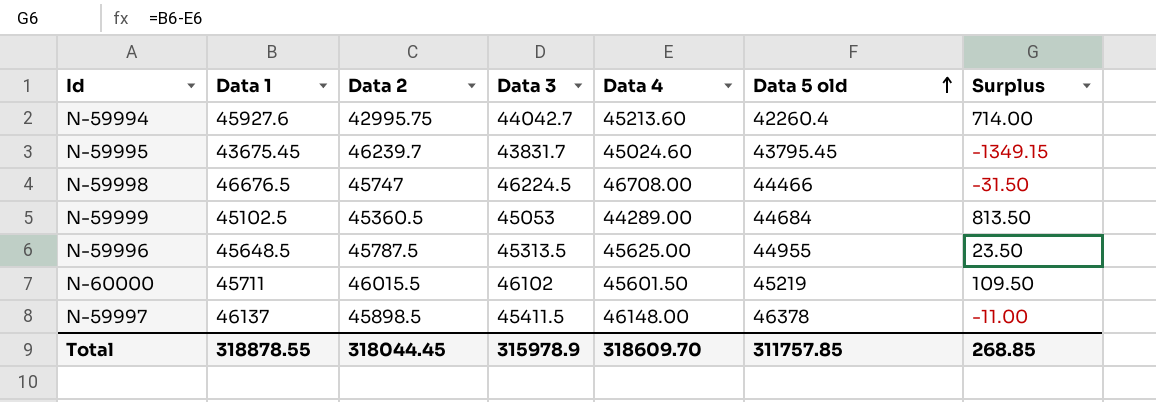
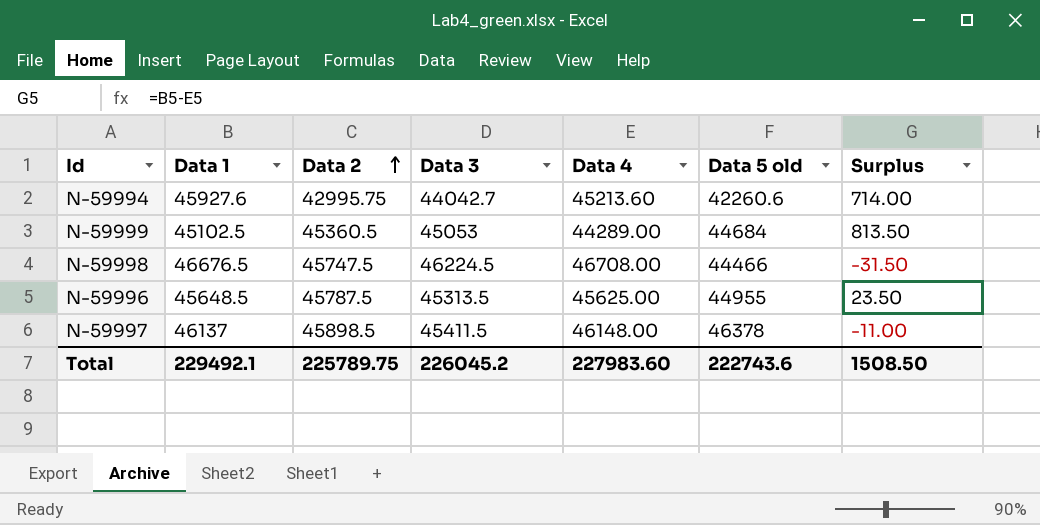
row order: Data 5 old ascending -> Data 2 ascending
row N-59995: 43675.45 | 46239.7 | 43831.7 | 45024.60 | 43795.45 | -1349.15 -> none
row N-60000: 45711 | 46015.5 | 46102 | 45601.50 | 45219 | 109.50 -> none
N-59994 | Data 5 old: 42260.4 -> 42260.6
N-59998 | Data 2: 45747 -> 45747.5
Total | Data 1: 318878.55 -> 229492.1
Total | Data 2: 318044.45 -> 225789.75
Total | Data 3: 315978.9 -> 226045.2
Total | Data 4: 318609.70 -> 227983.60
Total | Data 5 old: 311757.85 -> 222743.6
Total | Surplus: 268.85 -> 1508.50

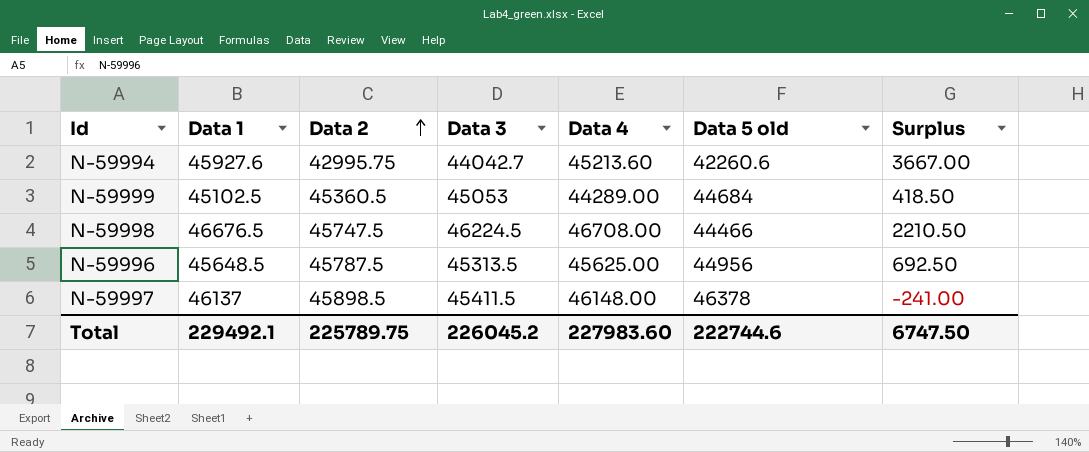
column Surplus | formula: [Data 1] - [Data 4] -> [Data 1] - [Data 5 old]
N-59996 | Data 5 old: 44955 -> 44956
Total | Data 5 old: 222743.6 -> 222744.6
Total | Surplus: 1508.50 -> 6747.50

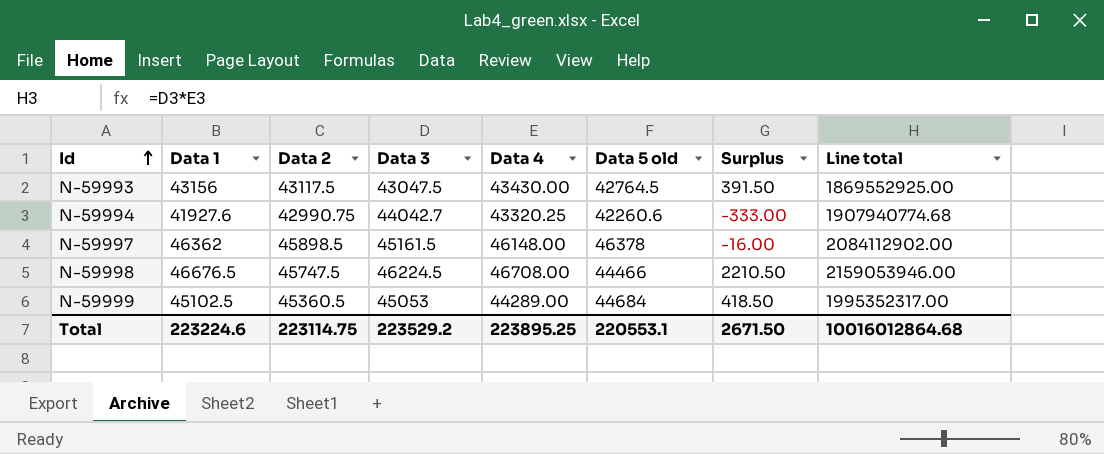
row order: Data 2 ascending -> Id ascending
column Line total | formula: none -> [Data 3] * [Data 4]
row N-59996: 45648.5 | 45787.5 | 45313.5 | 45625.00 | 44956 | 692.50 -> none
row N-59993: none -> 43156 | 43117.5 | 43047.5 | 43430.00 | 42764.5 | 391.50 | 1869552925.00
N-59994 | Data 1: 45927.6 -> 41927.6
N-59994 | Data 2: 42995.75 -> 42990.75
N-59994 | Data 4: 45213.60 -> 43320.25
N-59994 | Surplus: 3667.00 -> -333.00
N-59997 | Data 1: 46137 -> 46362
N-59997 | Data 3: 45411.5 -> 45161.5
N-59997 | Surplus: -241.00 -> -16.00
Total | Data 1: 229492.1 -> 223224.6
Total | Data 2: 225789.75 -> 223114.75
Total | Data 3: 226045.2 -> 223529.2
Total | Data 4: 227983.60 -> 223895.25
Total | Data 5 old: 222744.6 -> 220553.1
Total | Surplus: 6747.50 -> 2671.50

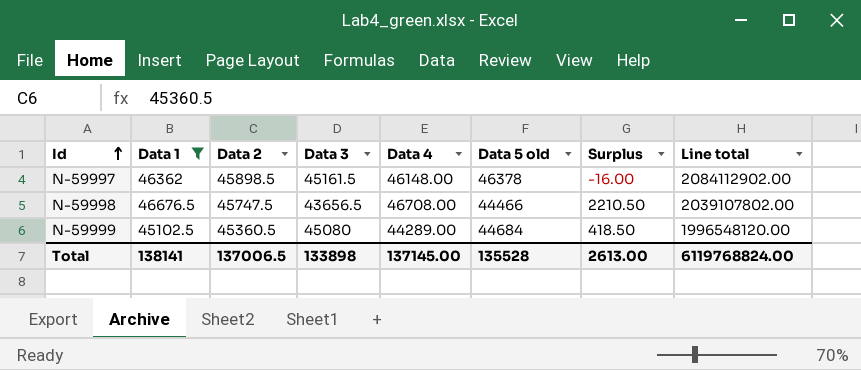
filter: none -> Data 1 >= 45102.5
N-59998 | Data 3: 46224.5 -> 43656.5
N-59998 | Line total: 2159053946.00 -> 2039107802.00
N-59999 | Data 3: 45053 -> 45080
N-59999 | Line total: 1995352317.00 -> 1996548120.00
Total | Data 1: 223224.6 -> 138141
Total | Data 2: 223114.75 -> 137006.5
Total | Data 3: 223529.2 -> 133898
Total | Data 4: 223895.25 -> 137145.00
Total | Data 5 old: 220553.1 -> 135528
Total | Surplus: 2671.50 -> 2613.00
Total | Line total: 10016012864.68 -> 6119768824.00

